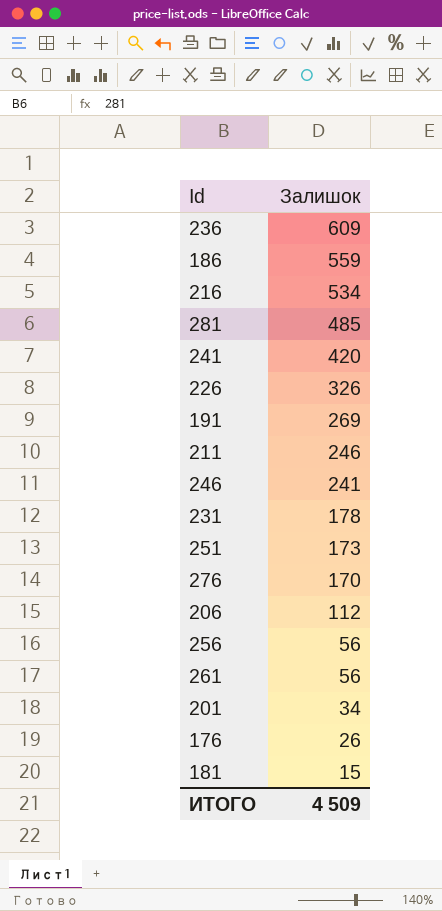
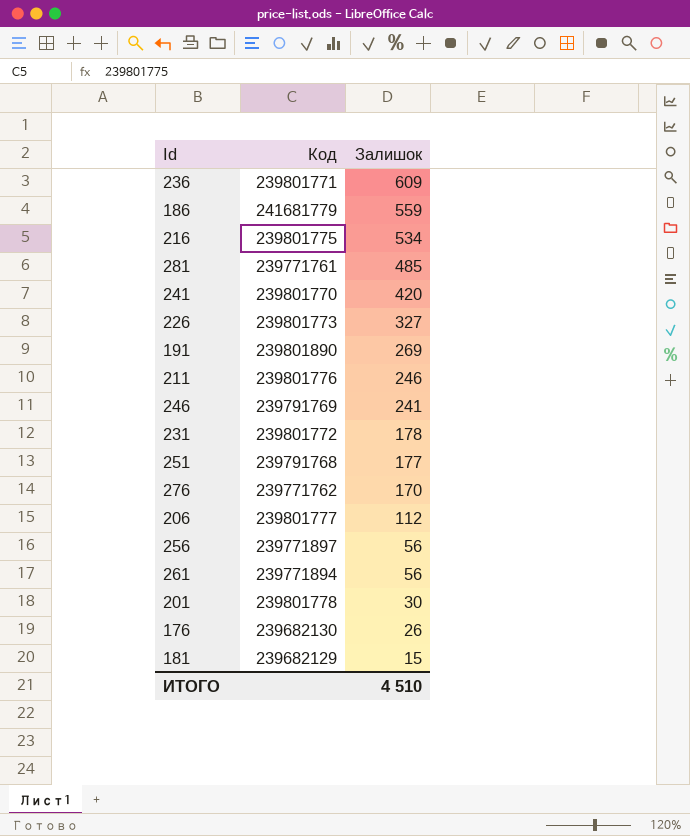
column Код | position: none -> 2
226 | Залишок: 326 -> 327
251 | Залишок: 173 -> 177
201 | Залишок: 34 -> 30
ИТОГО | Залишок: 4 509 -> 4 510

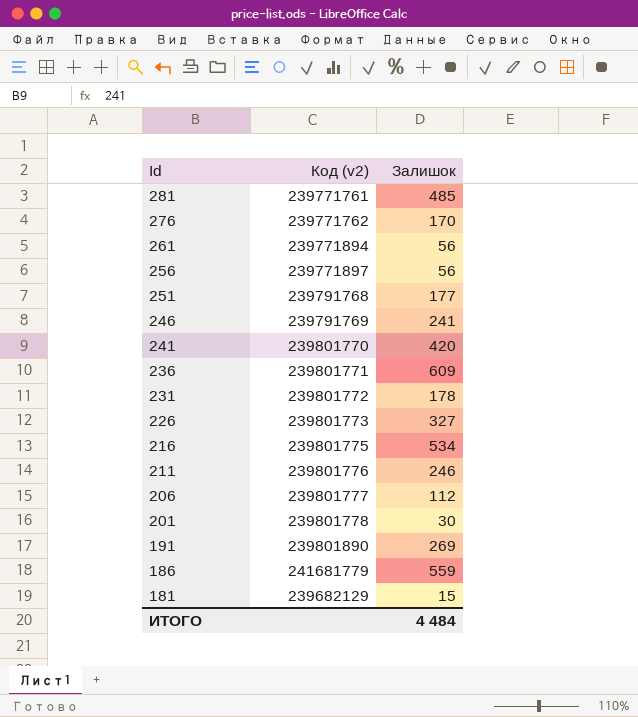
row order: Залишок descending -> Id descending
column name: Код -> Код (v2)
row 176: 239682130 | 26 -> none
ИТОГО | Залишок: 4 510 -> 4 484

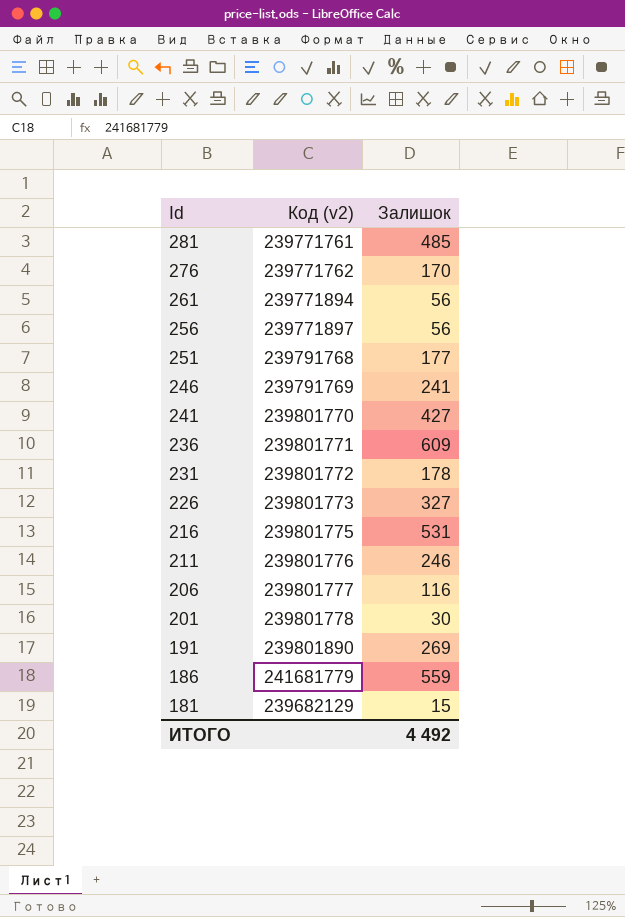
241 | Залишок: 420 -> 427
216 | Залишок: 534 -> 531
206 | Залишок: 112 -> 116
ИТОГО | Залишок: 4 484 -> 4 492

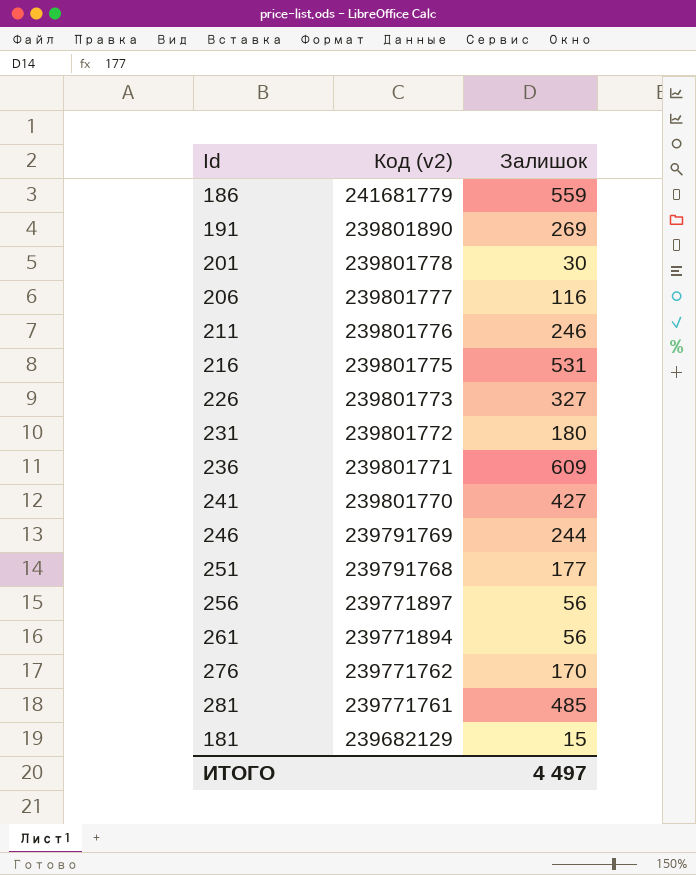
row order: Id descending -> Код (v2) descending
231 | Залишок: 178 -> 180
246 | Залишок: 241 -> 244
ИТОГО | Залишок: 4 492 -> 4 497

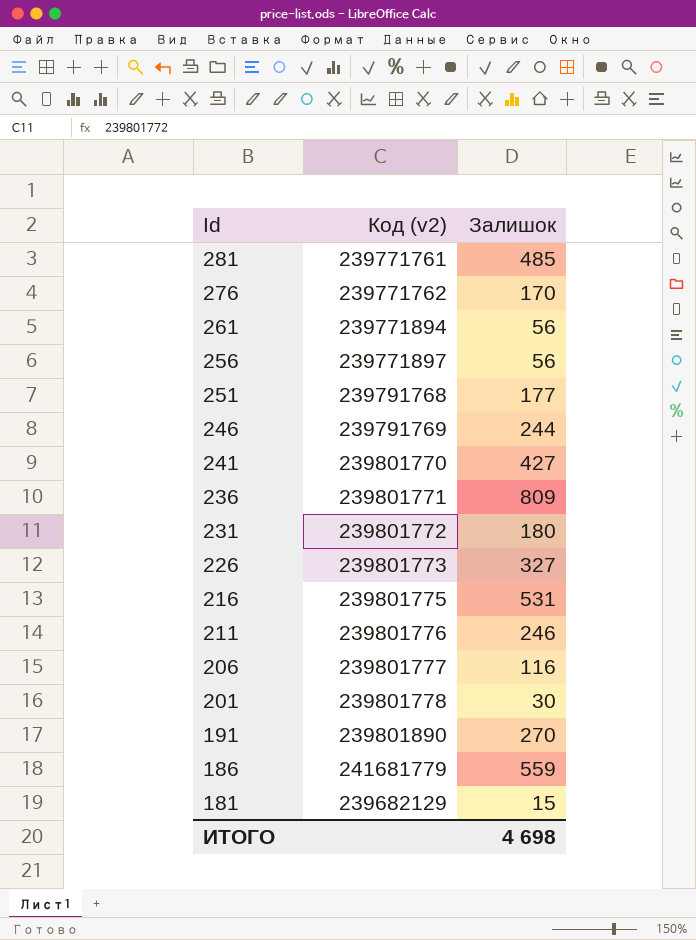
row order: Код (v2) descending -> Id descending
236 | Залишок: 609 -> 809
191 | Залишок: 269 -> 270
ИТОГО | Залишок: 4 497 -> 4 698

